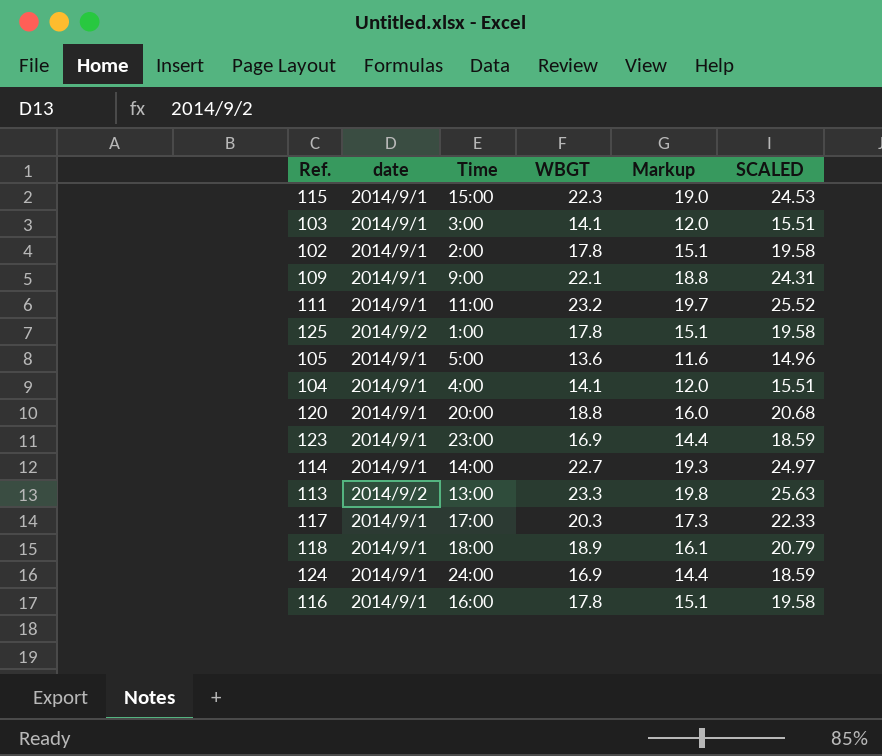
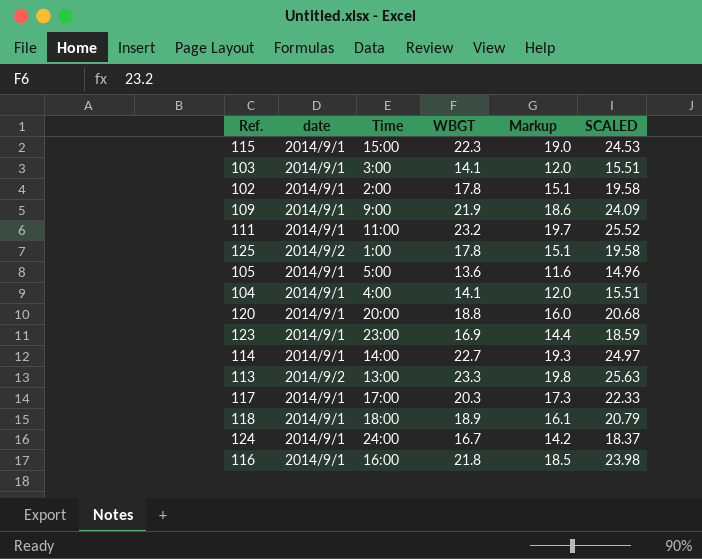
109 | WBGT: 22.1 -> 21.9
109 | Markup: 18.8 -> 18.6
109 | SCALED: 24.31 -> 24.09
124 | WBGT: 16.9 -> 16.7
124 | Markup: 14.4 -> 14.2
124 | SCALED: 18.59 -> 18.37
116 | WBGT: 17.8 -> 21.8
116 | Markup: 15.1 -> 18.5
116 | SCALED: 19.58 -> 23.98

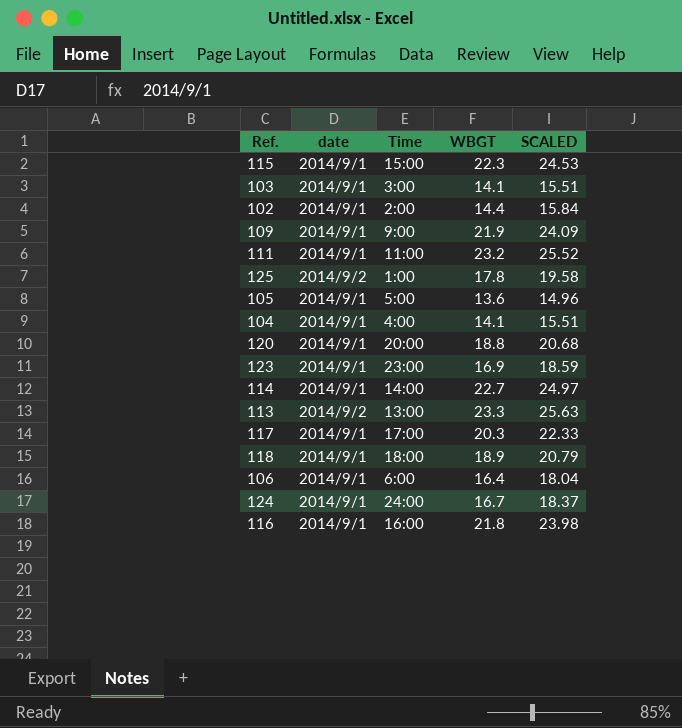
column Markup | formula: [WBGT] * 0.85 -> none
102 | WBGT: 17.8 -> 14.4
102 | SCALED: 19.58 -> 15.84
row 106: none -> 2014/9/1 | 6:00 | 16.4 | 18.04

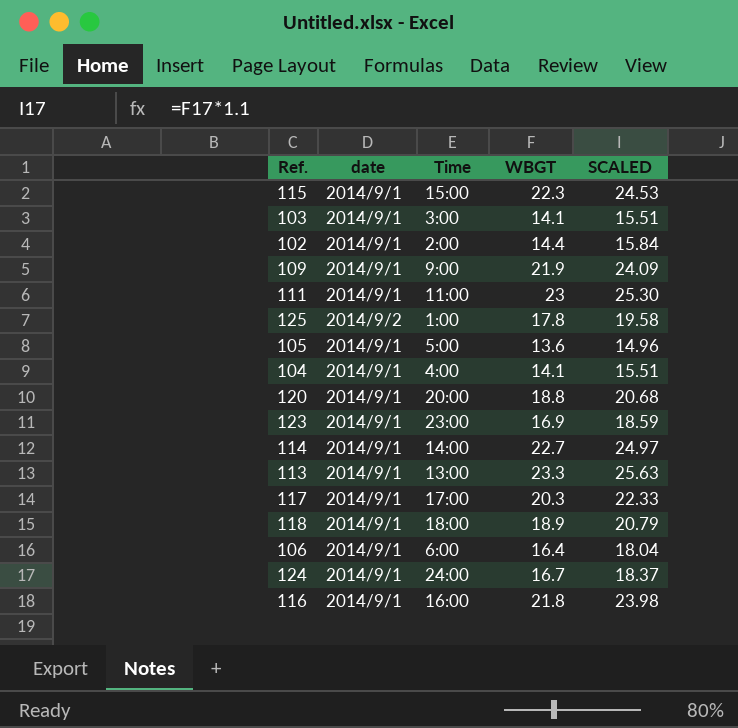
111 | WBGT: 23.2 -> 23
111 | SCALED: 25.52 -> 25.30
113 | date: 2014/9/2 -> 2014/9/1

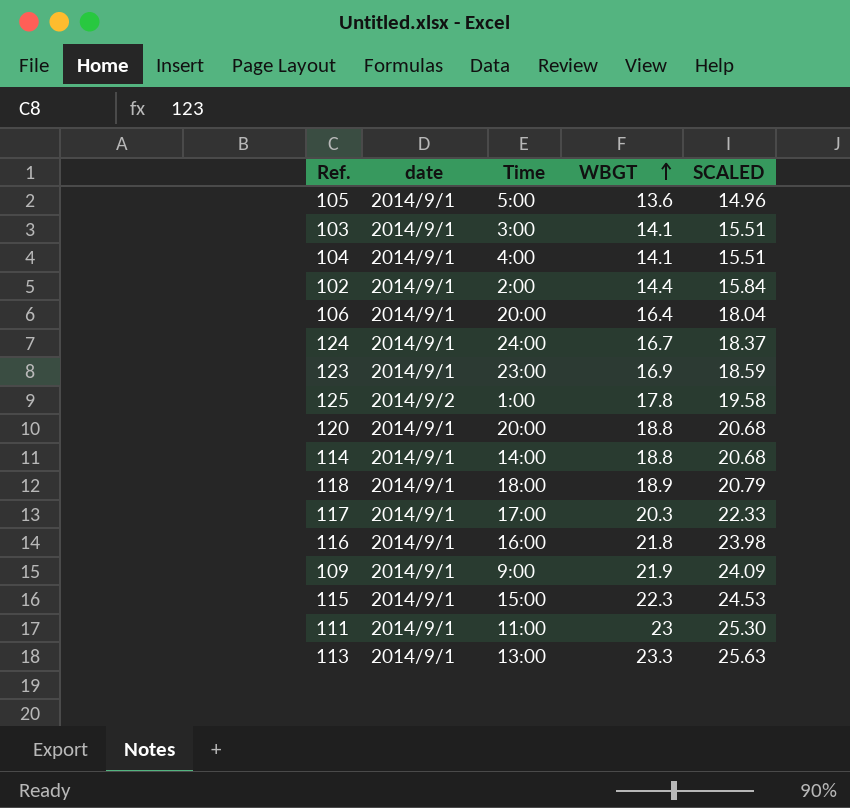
row order: none -> WBGT ascending
106 | Time: 6:00 -> 20:00
114 | WBGT: 22.7 -> 18.8
114 | SCALED: 24.97 -> 20.68

